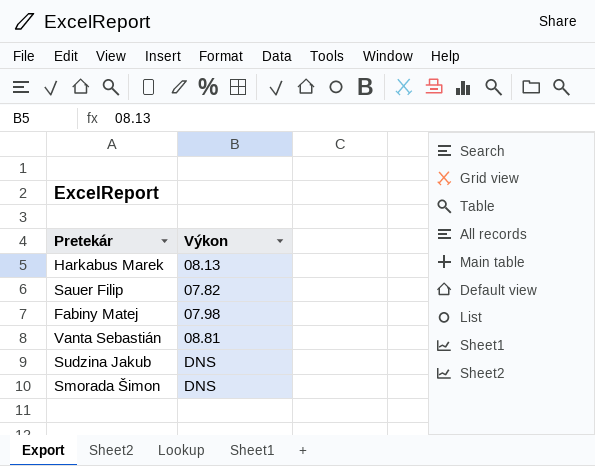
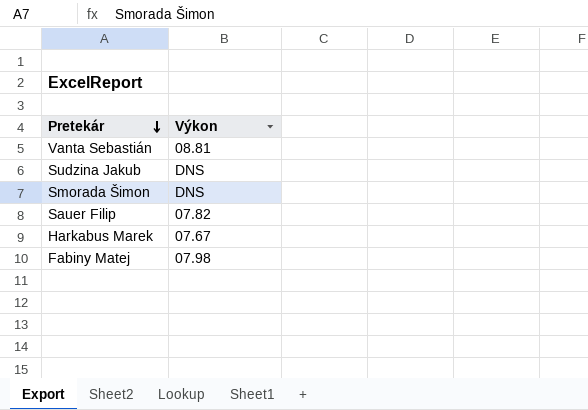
row order: none -> Pretekár descending
Harkabus Marek | Výkon: 08.13 -> 07.67

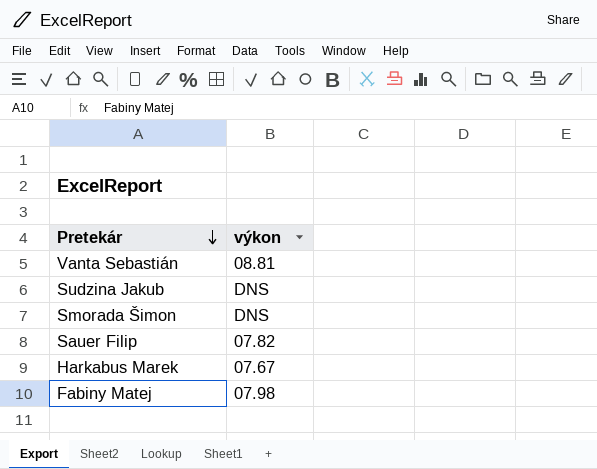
column name: Výkon -> výkon

